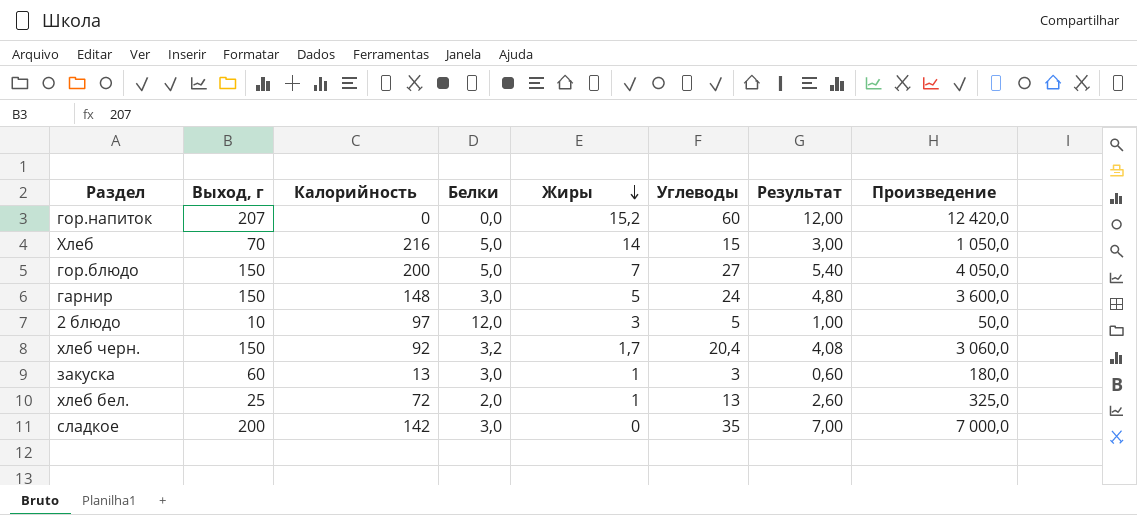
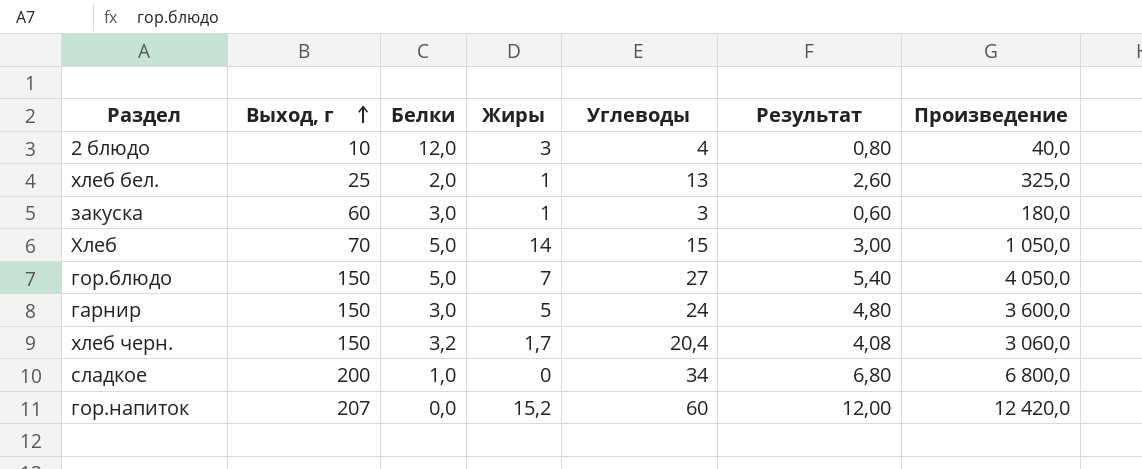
row order: Жиры descending -> Выход, г ascending
column Калорийность | position: 3 -> none
2 блюдо | Углеводы: 5 -> 4
2 блюдо | Результат: 1,00 -> 0,80
2 блюдо | Произведение: 50,0 -> 40,0
сладкое | Белки: 3,0 -> 1,0
сладкое | Углеводы: 35 -> 34
сладкое | Результат: 7,00 -> 6,80
сладкое | Произведение: 7 000,0 -> 6 800,0

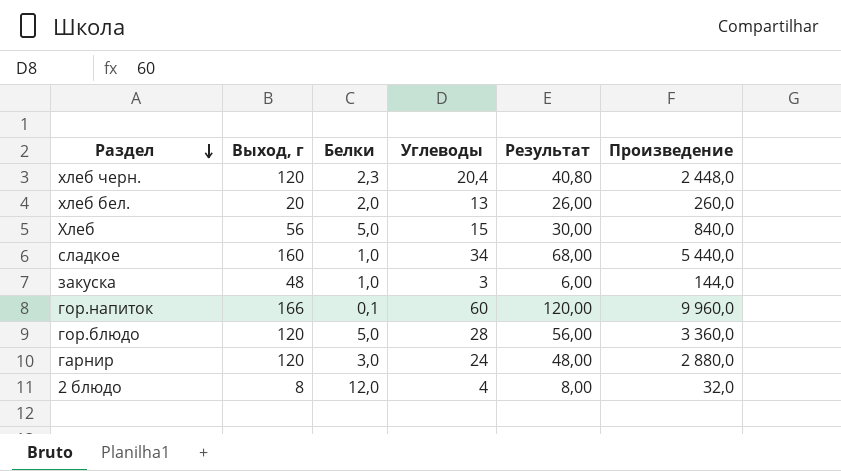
row order: Выход, г ascending -> Раздел descending
column Жиры | position: 4 -> none
column Результат | formula: [Углеводы] * 0,2 -> [Углеводы] * 2
хлеб черн. | Выход, г: 150 -> 120
хлеб черн. | Белки: 3,2 -> 2,3
хлеб черн. | Произведение: 3 060,0 -> 2 448,0
хлеб бел. | Выход, г: 25 -> 20
хлеб бел. | Произведение: 325,0 -> 260,0
Хлеб | Выход, г: 70 -> 56
Хлеб | Произведение: 1 050,0 -> 840,0
сладкое | Выход, г: 200 -> 160
сладкое | Произведение: 6 800,0 -> 5 440,0
закуска | Выход, г: 60 -> 48
закуска | Белки: 3,0 -> 1,0
закуска | Произведение: 180,0 -> 144,0
гор.напиток | Выход, г: 207 -> 166
гор.напиток | Белки: 0,0 -> 0,1
гор.напиток | Произведение: 12 420,0 -> 9 960,0
гор.блюдо | Выход, г: 150 -> 120
гор.блюдо | Углеводы: 27 -> 28
гор.блюдо | Произведение: 4 050,0 -> 3 360,0
гарнир | Выход, г: 150 -> 120
гарнир | Произведение: 3 600,0 -> 2 880,0
2 блюдо | Выход, г: 10 -> 8
2 блюдо | Произведение: 40,0 -> 32,0

